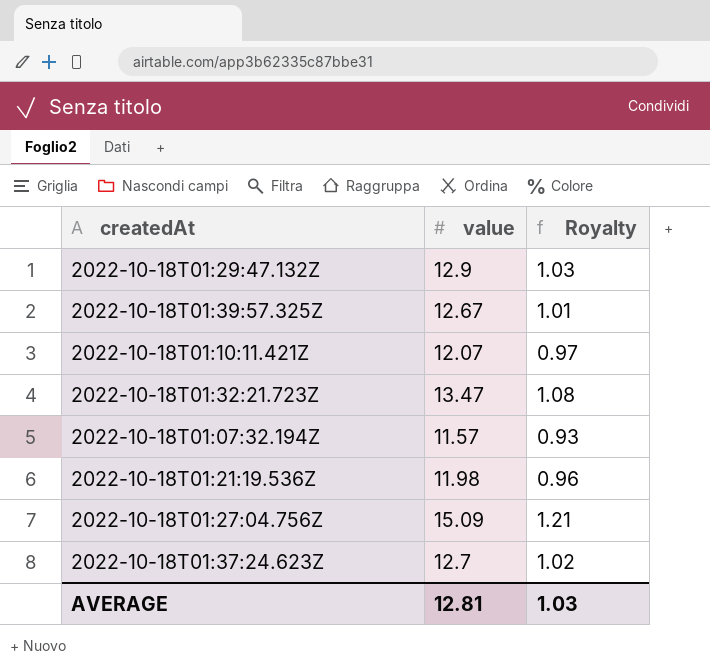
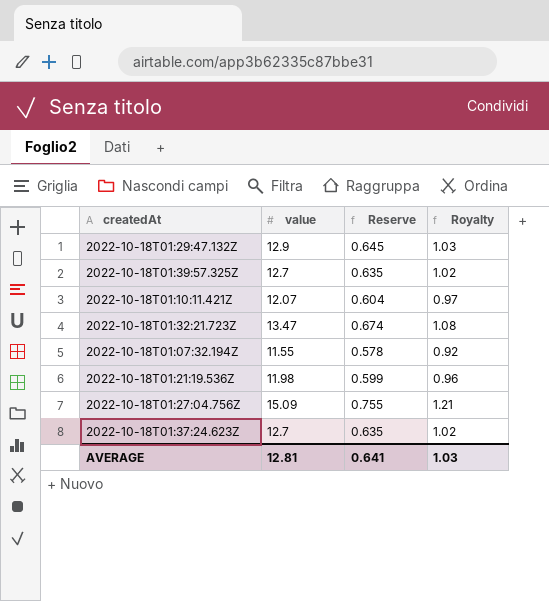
column Reserve | formula: none -> [value] * 0.05
2022-10-18T01:39:57.325Z | value: 12.67 -> 12.7
2022-10-18T01:39:57.325Z | Royalty: 1.01 -> 1.02
2022-10-18T01:07:32.194Z | value: 11.57 -> 11.55
2022-10-18T01:07:32.194Z | Royalty: 0.93 -> 0.92

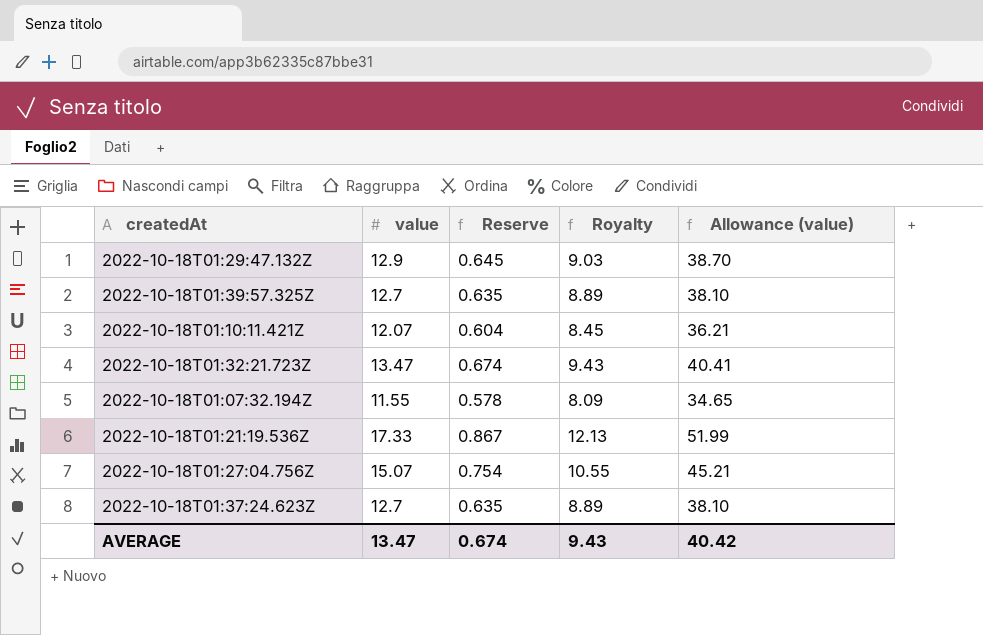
column Royalty | formula: [value] * 0.08 -> [value] * 0.7
column Allowance (value) | formula: none -> [value] * 3
2022-10-18T01:21:19.536Z | value: 11.98 -> 17.33
2022-10-18T01:21:19.536Z | Reserve: 0.599 -> 0.867
2022-10-18T01:27:04.756Z | value: 15.09 -> 15.07
2022-10-18T01:27:04.756Z | Reserve: 0.755 -> 0.754
AVERAGE | value: 12.81 -> 13.47
AVERAGE | Reserve: 0.641 -> 0.674
AVERAGE | Royalty: 1.03 -> 9.43

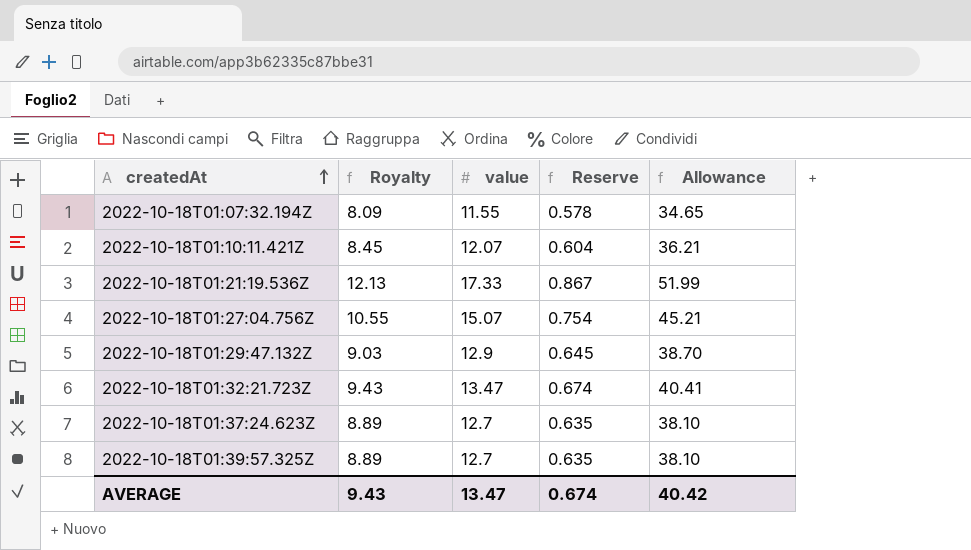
row order: none -> createdAt ascending
column Royalty | position: 4 -> 2
column name: Allowance (value) -> Allowance

